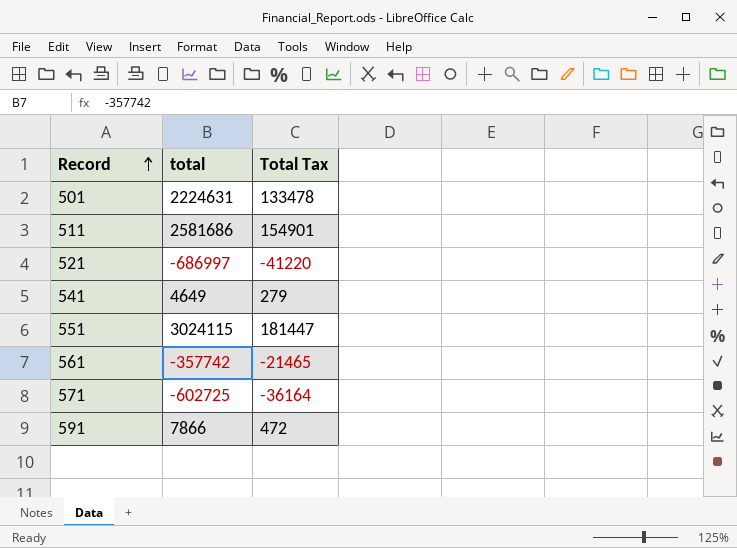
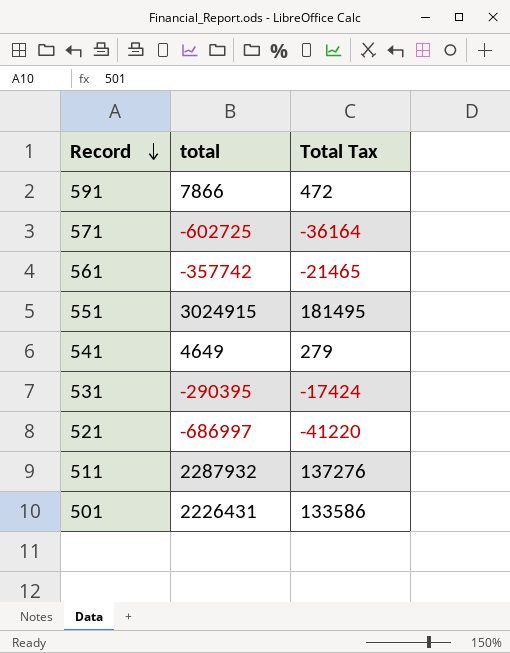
row order: Record ascending -> Record descending
551 | total: 3024115 -> 3024915
551 | Total Tax: 181447 -> 181495
row 531: none -> -290395 | -17424
511 | total: 2581686 -> 2287932
511 | Total Tax: 154901 -> 137276
501 | total: 2224631 -> 2226431
501 | Total Tax: 133478 -> 133586

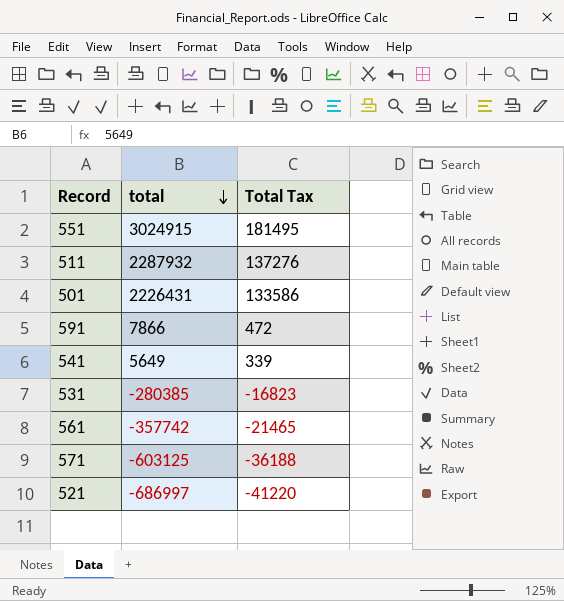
row order: Record descending -> total descending
541 | total: 4649 -> 5649
541 | Total Tax: 279 -> 339
531 | total: -290395 -> -280385
531 | Total Tax: -17424 -> -16823
571 | total: -602725 -> -603125
571 | Total Tax: -36164 -> -36188

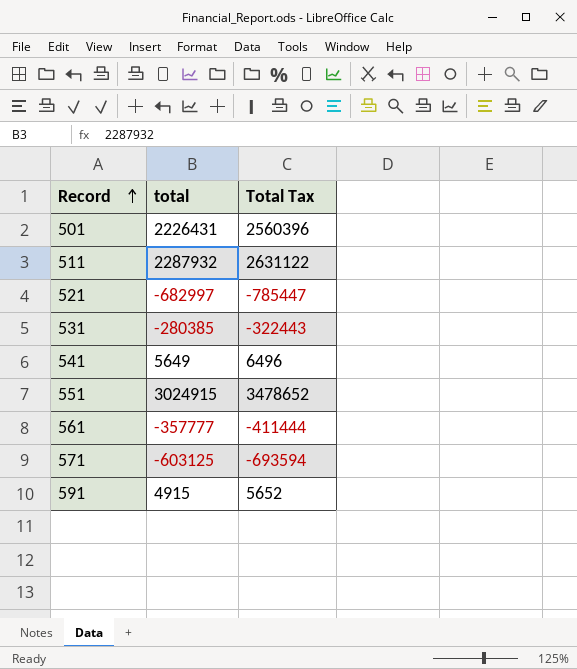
row order: total descending -> Record ascending
column Total Tax | formula: [total] * 0.06 -> [total] * 1.15
521 | total: -686997 -> -682997
561 | total: -357742 -> -357777
591 | total: 7866 -> 4915

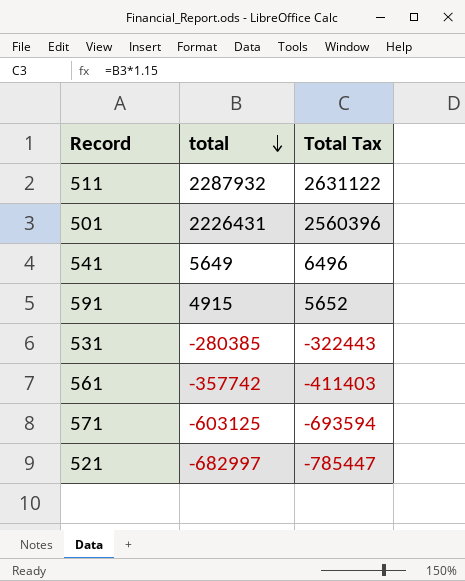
row order: Record ascending -> total descending
row 551: 3024915 | 3478652 -> none
561 | total: -357777 -> -357742
561 | Total Tax: -411444 -> -411403

